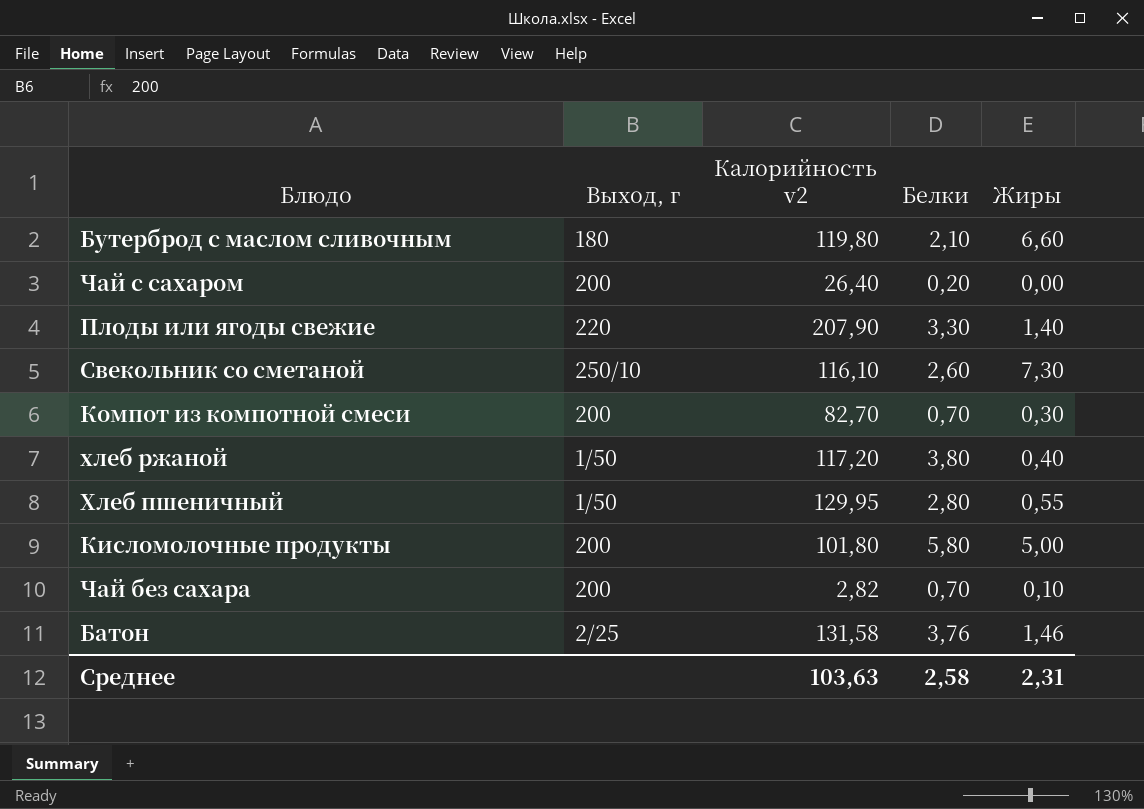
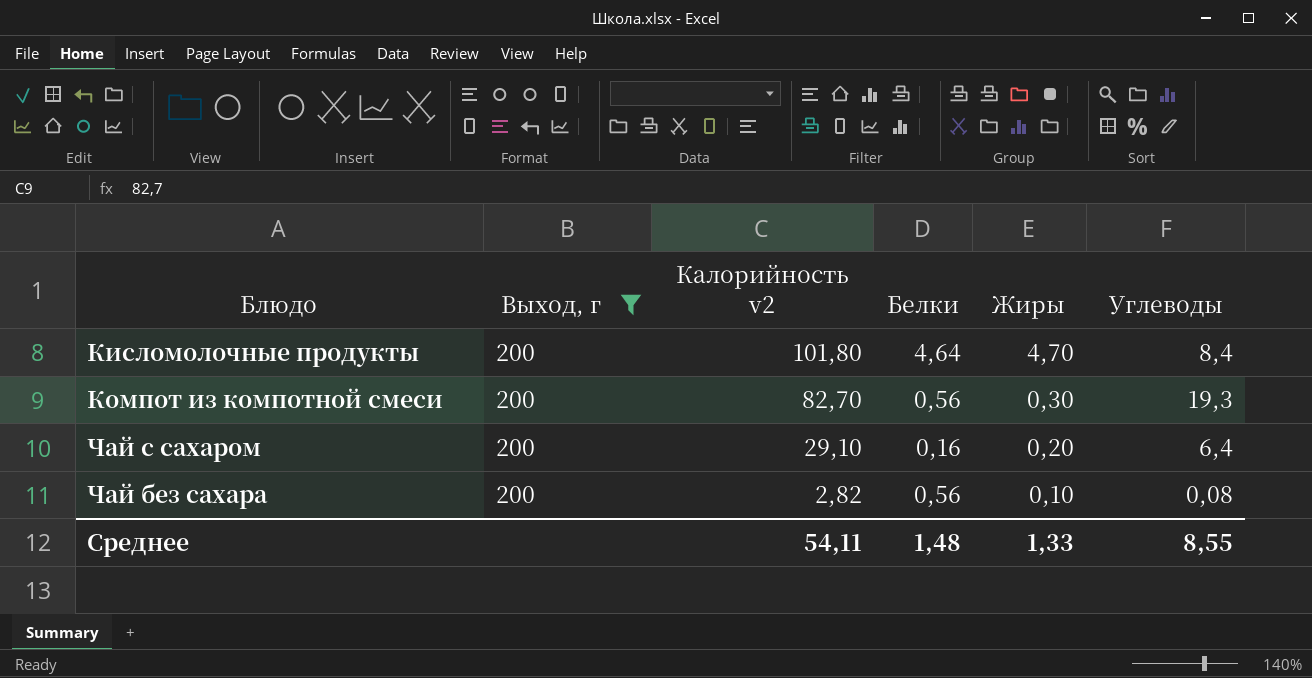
filter: none -> Выход, г = 200
row order: none -> Калорийность v2 descending
column Углеводы | position: none -> 6
Кисломолочные продукты | Белки: 5,80 -> 4,64
Кисломолочные продукты | Жиры: 5,00 -> 4,70
Компот из компотной смеси | Белки: 0,70 -> 0,56
Чай с сахаром | Калорийность v2: 26,40 -> 29,10
Чай с сахаром | Белки: 0,20 -> 0,16
Чай с сахаром | Жиры: 0,00 -> 0,20
Чай без сахара | Белки: 0,70 -> 0,56
Среднее | Калорийность v2: 103,63 -> 54,11
Среднее | Белки: 2,58 -> 1,48
Среднее | Жиры: 2,31 -> 1,33

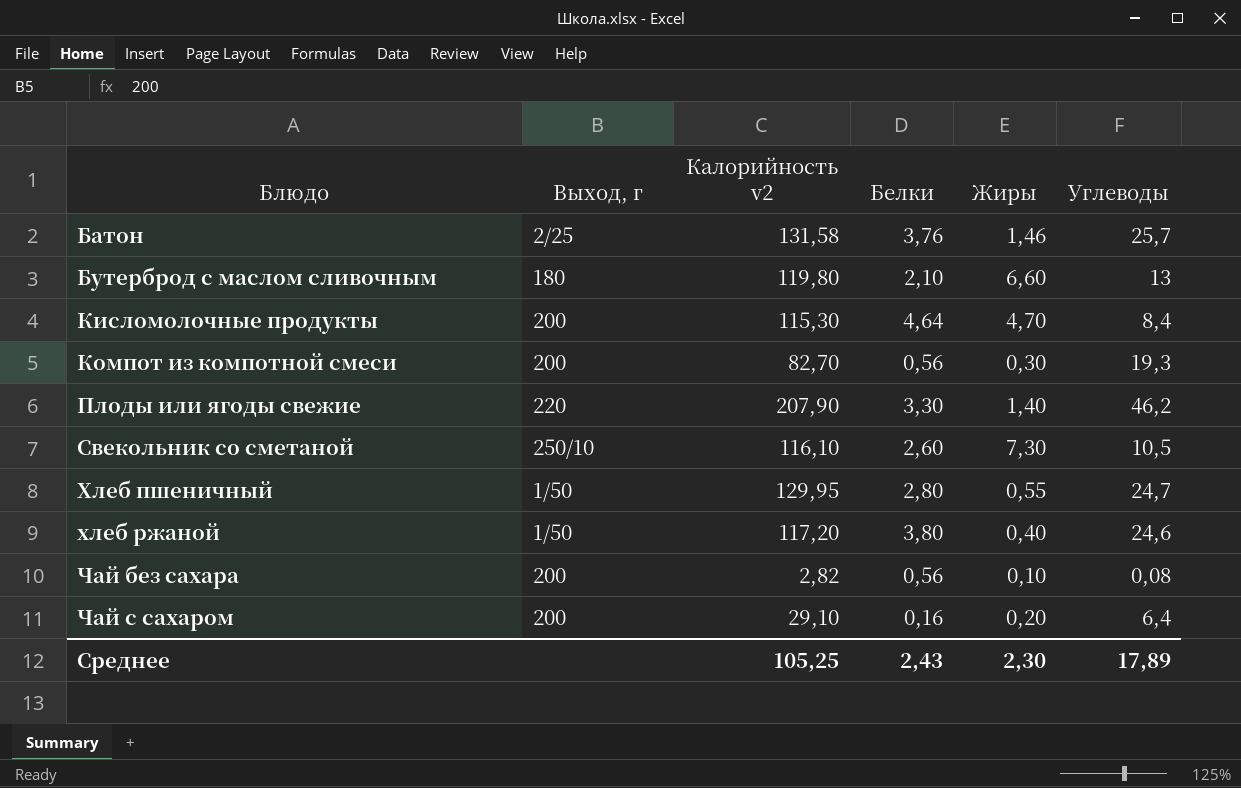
filter: Выход, г = 200 -> none
row order: Калорийность v2 descending -> Блюдо ascending
Кисломолочные продукты | Калорийность v2: 101,80 -> 115,30
Среднее | Калорийность v2: 54,11 -> 105,25
Среднее | Белки: 1,48 -> 2,43
Среднее | Жиры: 1,33 -> 2,30
Среднее | Углеводы: 8,55 -> 17,89

